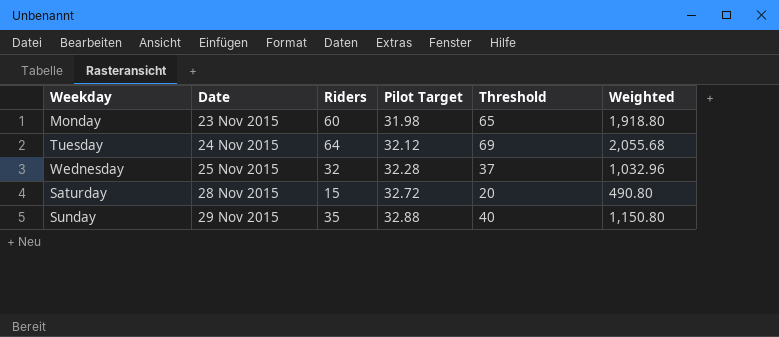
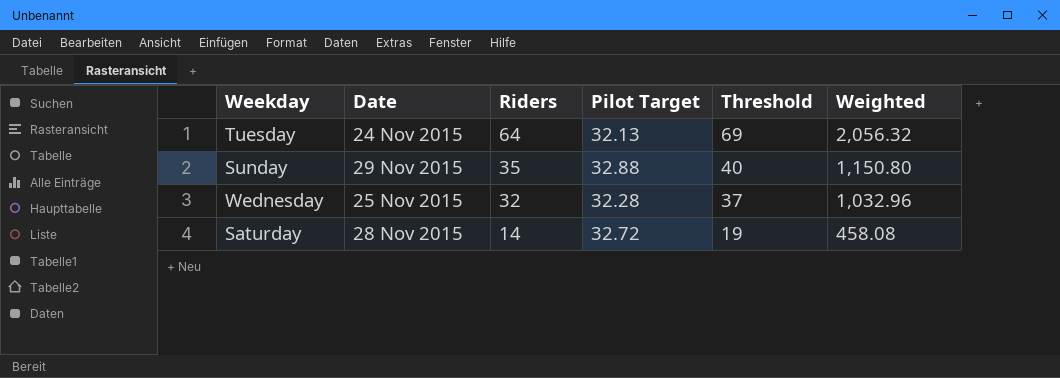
row order: Date ascending -> Riders descending
row Monday: 23 Nov 2015 | 60 | 31.98 | 65 | 1,918.80 -> none
Tuesday | Pilot Target: 32.12 -> 32.13
Tuesday | Weighted: 2,055.68 -> 2,056.32
Saturday | Riders: 15 -> 14
Saturday | Threshold: 20 -> 19
Saturday | Weighted: 490.80 -> 458.08

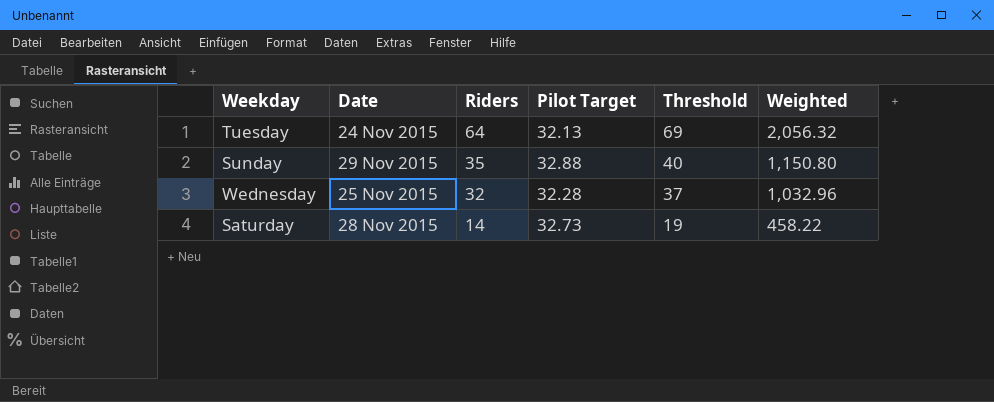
Saturday | Pilot Target: 32.72 -> 32.73
Saturday | Weighted: 458.08 -> 458.22

